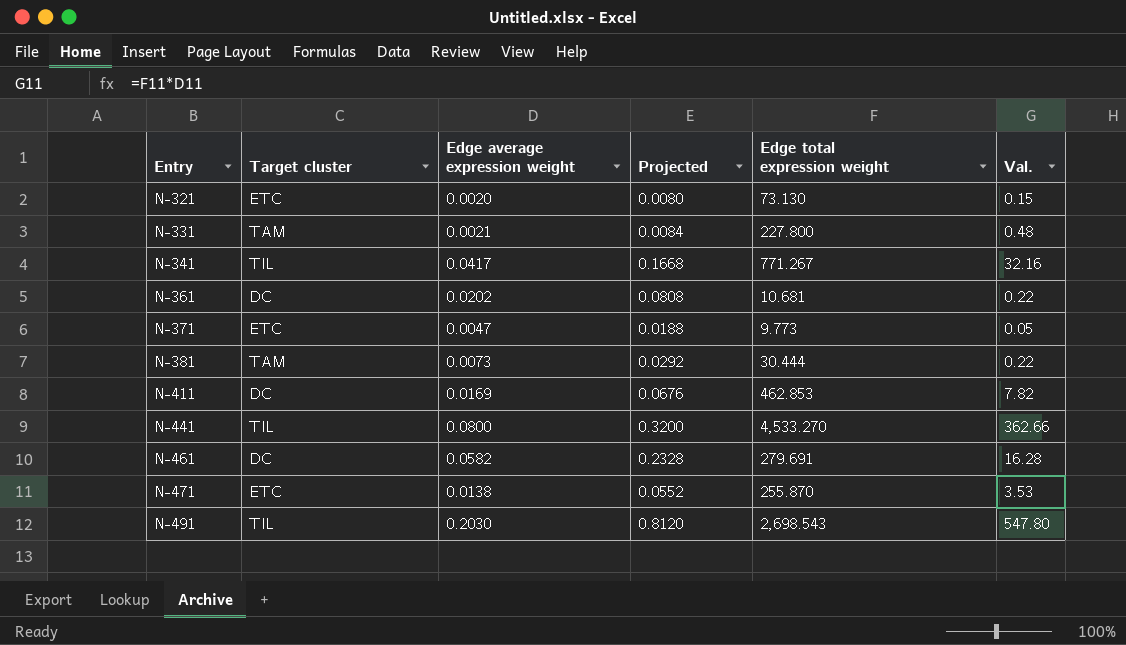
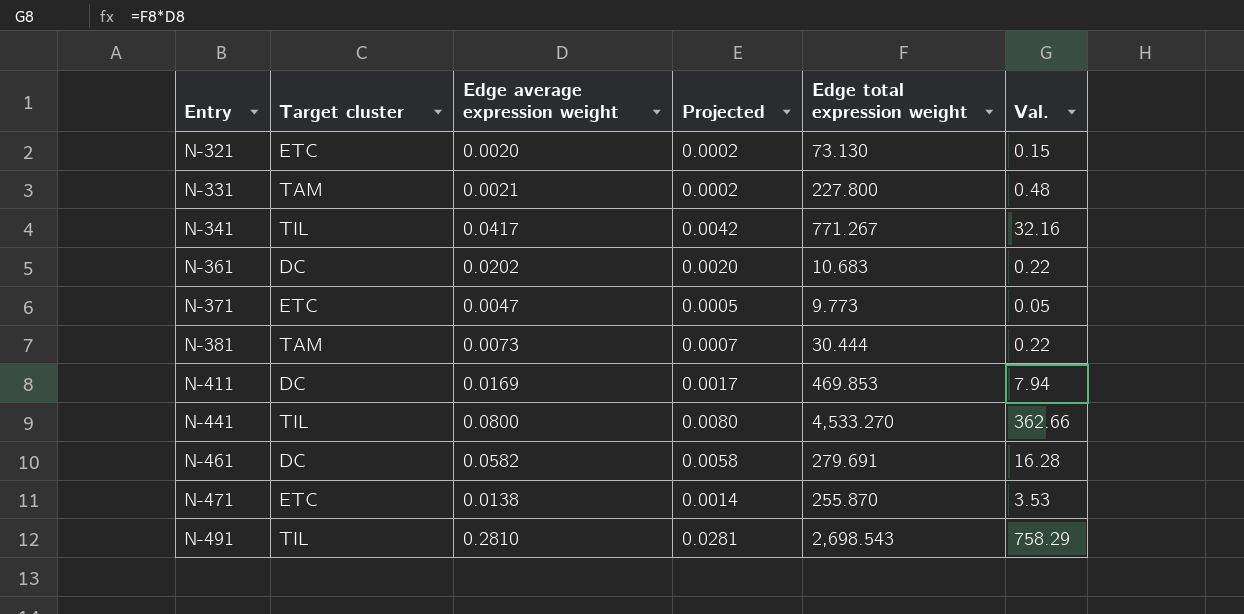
column Projected | formula: [Edge average expression weight] * 4 -> [Edge average expression weight] * 0.1
N-361 | Edge total expression weight: 10.681 -> 10.683
N-411 | Edge total expression weight: 462.853 -> 469.853
N-411 | Val.: 7.82 -> 7.94
N-491 | Edge average expression weight: 0.2030 -> 0.2810
N-491 | Val.: 547.80 -> 758.29

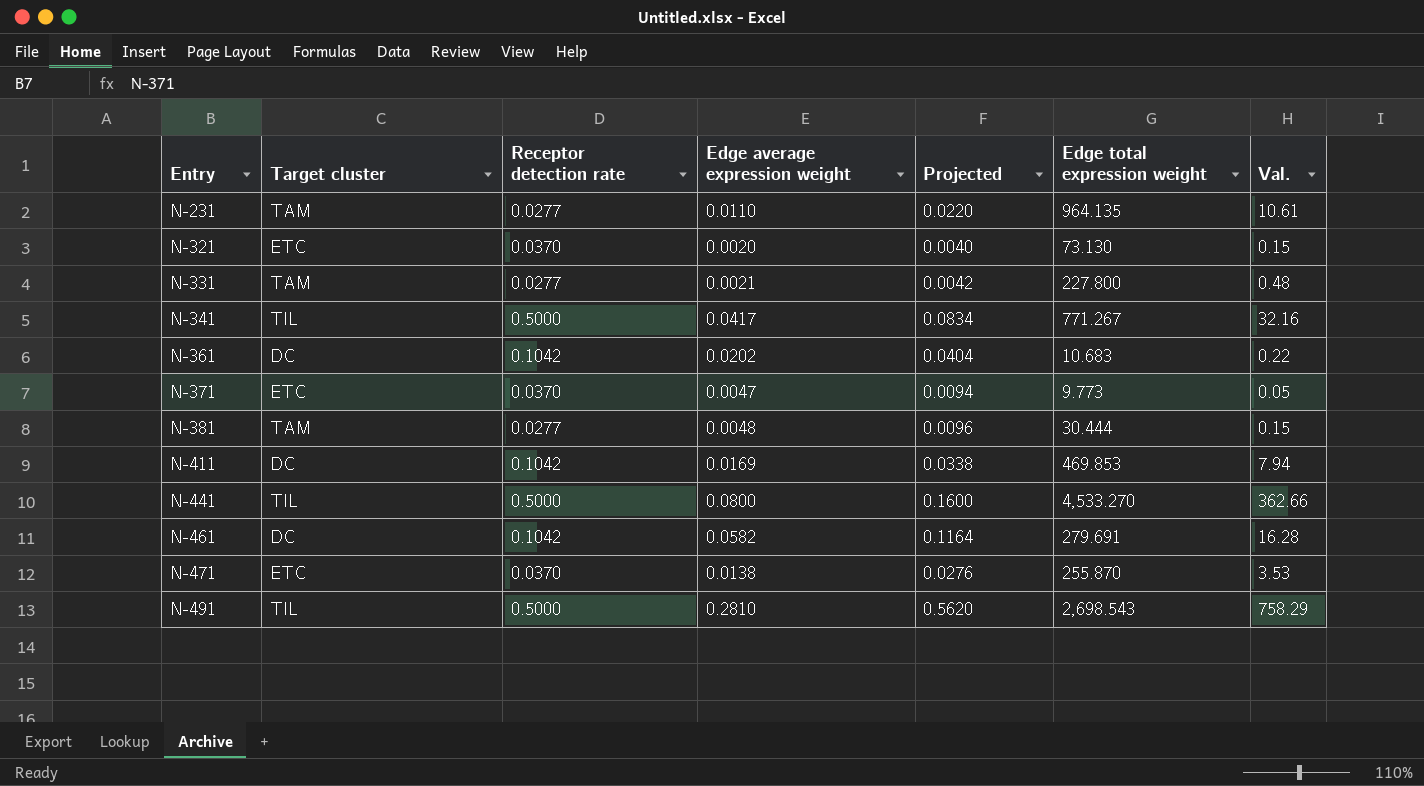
column Receptor detection rate | position: none -> 3
column Projected | formula: [Edge average expression weight] * 0.1 -> [Edge average expression weight] * 2
row N-231: none -> TAM | 0.0277 | 0.0110 | 0.0220 | 964.135 | 10.61
N-381 | Edge average expression weight: 0.0073 -> 0.0048
N-381 | Val.: 0.22 -> 0.15

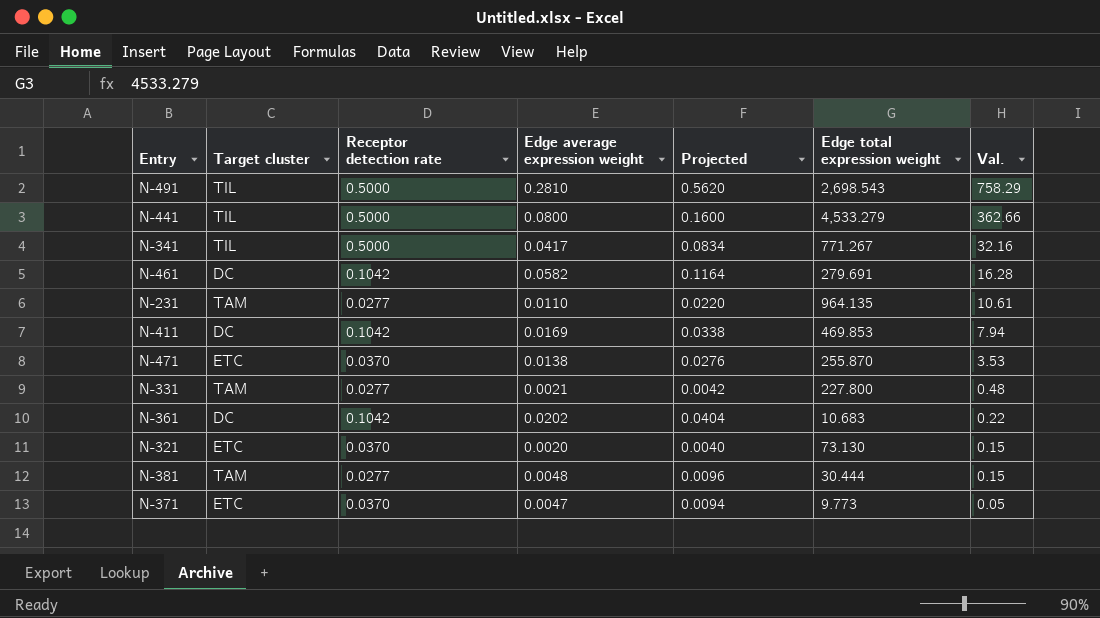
row order: Entry ascending -> Val. descending
N-441 | Edge total expression weight: 4,533.270 -> 4,533.279

